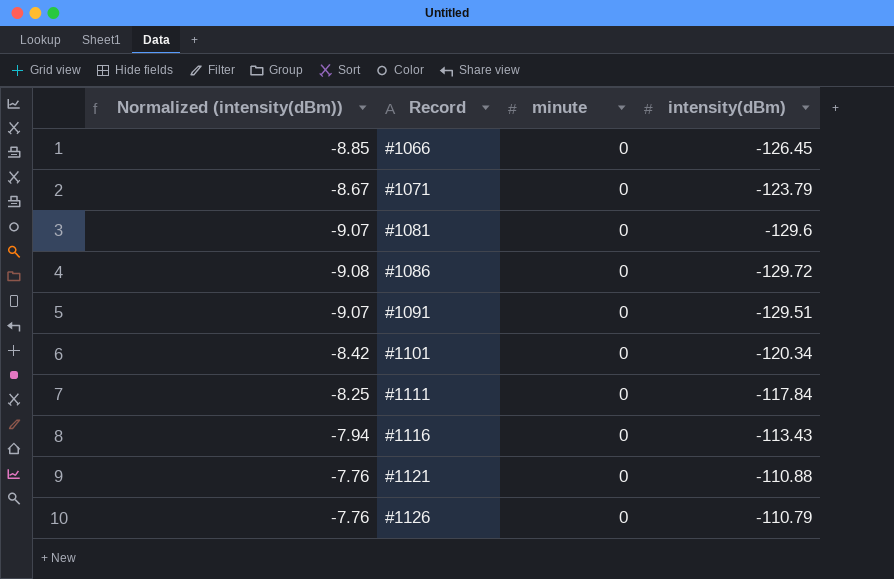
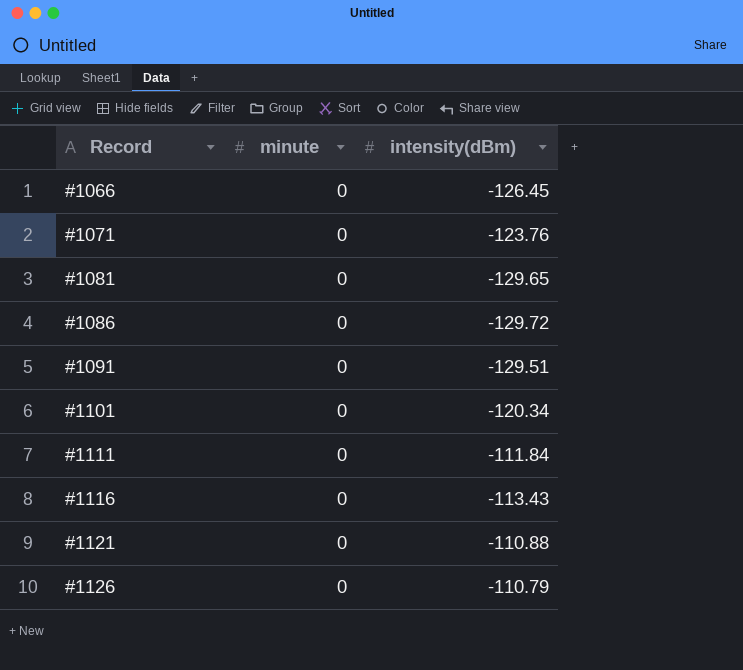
column Normalized (intensity(dBm)) | formula: [intensity(dBm)] * 0.07 -> none
#1071 | intensity(dBm): -123.79 -> -123.76
#1081 | intensity(dBm): -129.6 -> -129.65
#1111 | intensity(dBm): -117.84 -> -111.84

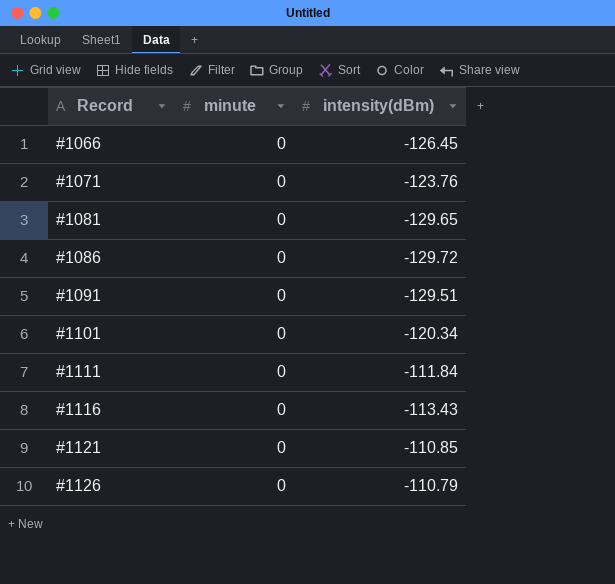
#1121 | intensity(dBm): -110.88 -> -110.85

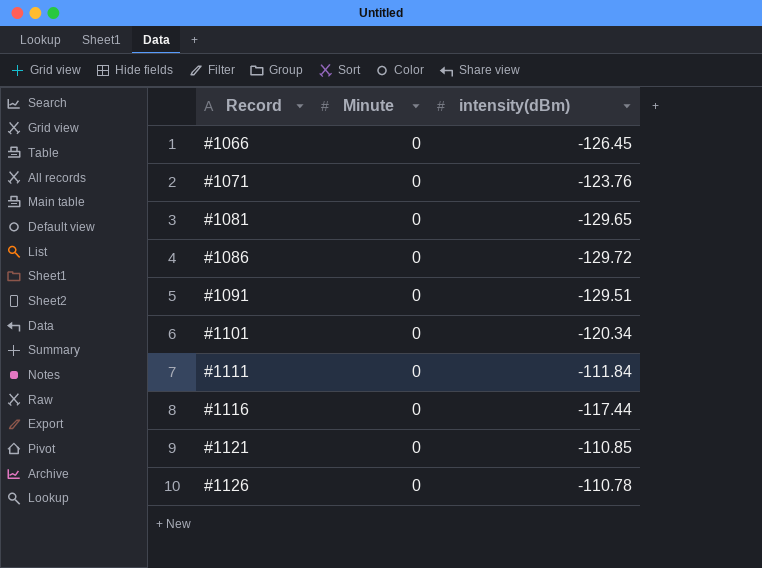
column name: minute -> Minute
#1116 | intensity(dBm): -113.43 -> -117.44
#1126 | intensity(dBm): -110.79 -> -110.78

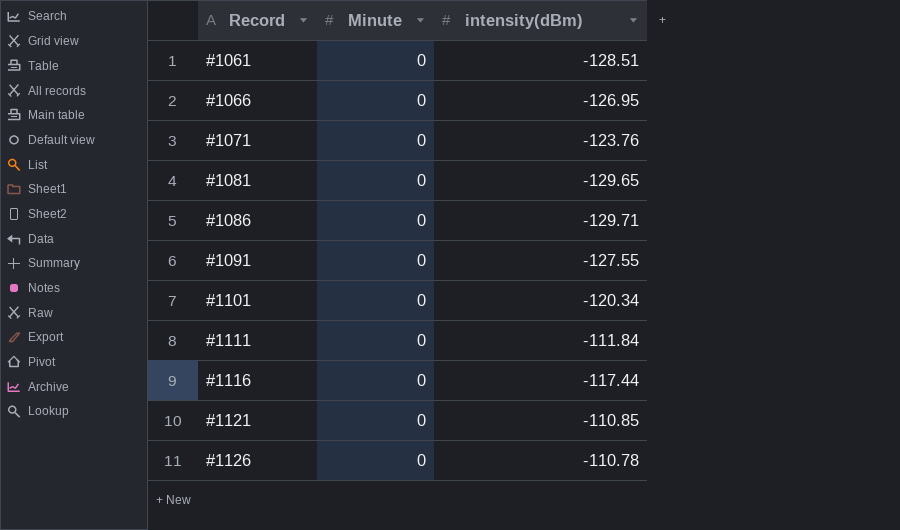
row #1061: none -> 0 | -128.51
#1066 | intensity(dBm): -126.45 -> -126.95
#1086 | intensity(dBm): -129.72 -> -129.71
#1091 | intensity(dBm): -129.51 -> -127.55

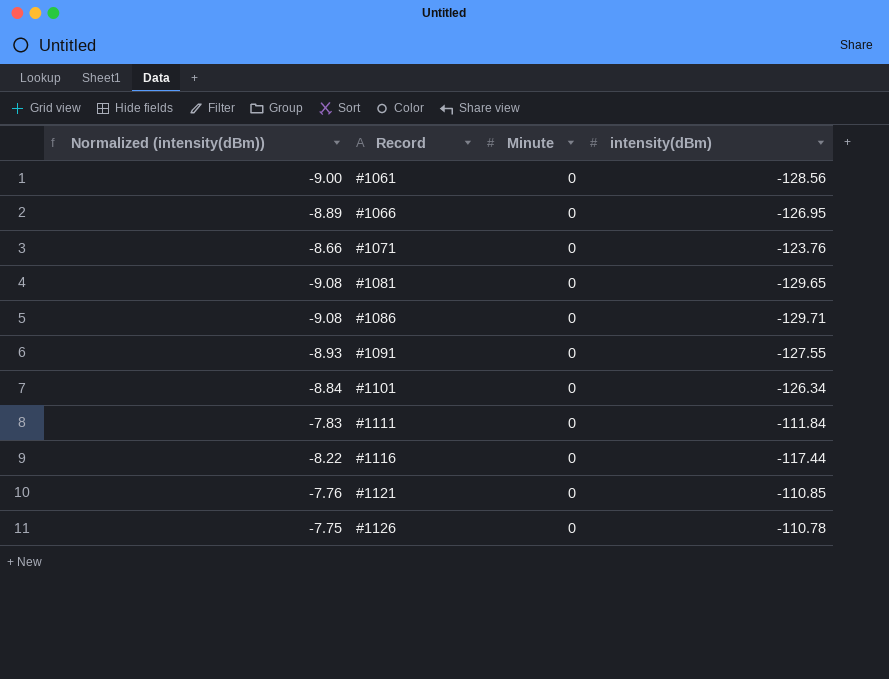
column Normalized (intensity(dBm)) | formula: none -> [intensity(dBm)] * 0.07
#1061 | intensity(dBm): -128.51 -> -128.56
#1101 | intensity(dBm): -120.34 -> -126.34

